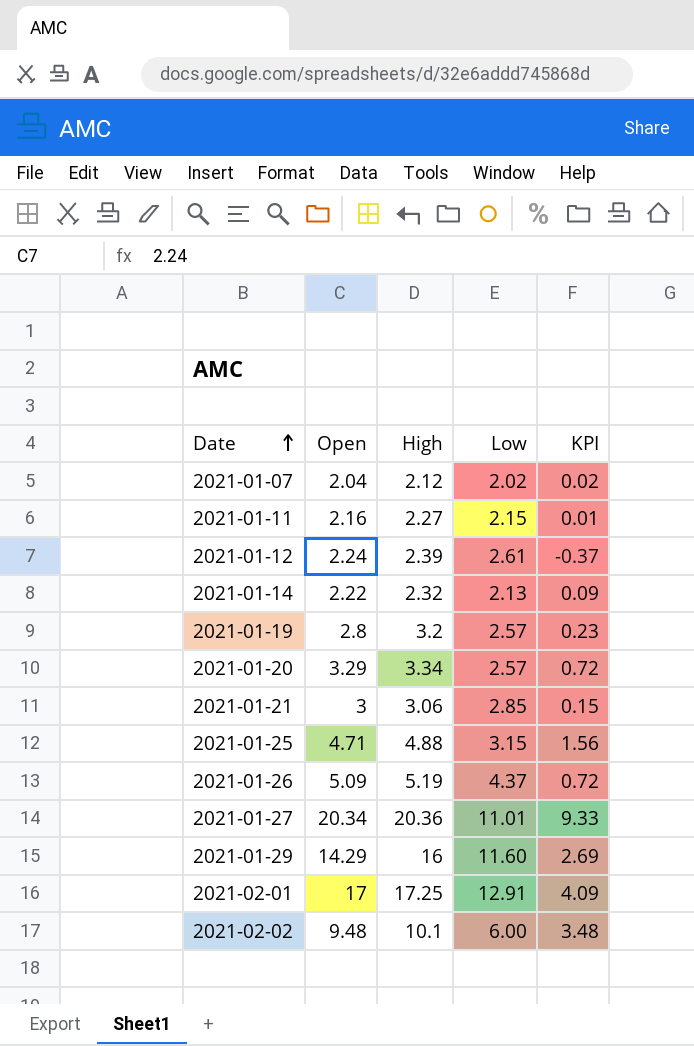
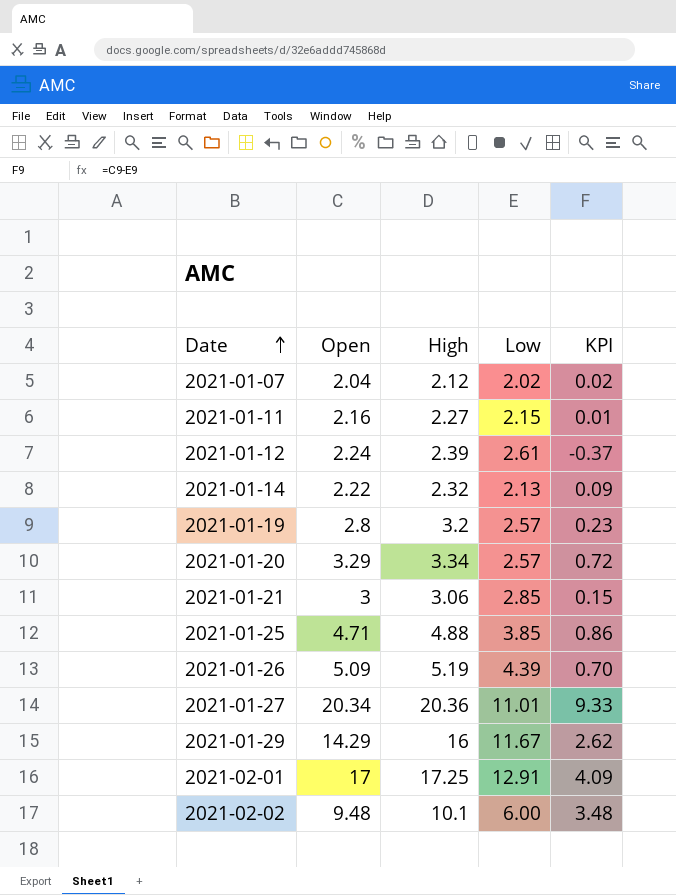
2021-01-25 | Low: 3.15 -> 3.85
2021-01-25 | KPI: 1.56 -> 0.86
2021-01-26 | Low: 4.37 -> 4.39
2021-01-26 | KPI: 0.72 -> 0.70
2021-01-29 | Low: 11.60 -> 11.67
2021-01-29 | KPI: 2.69 -> 2.62

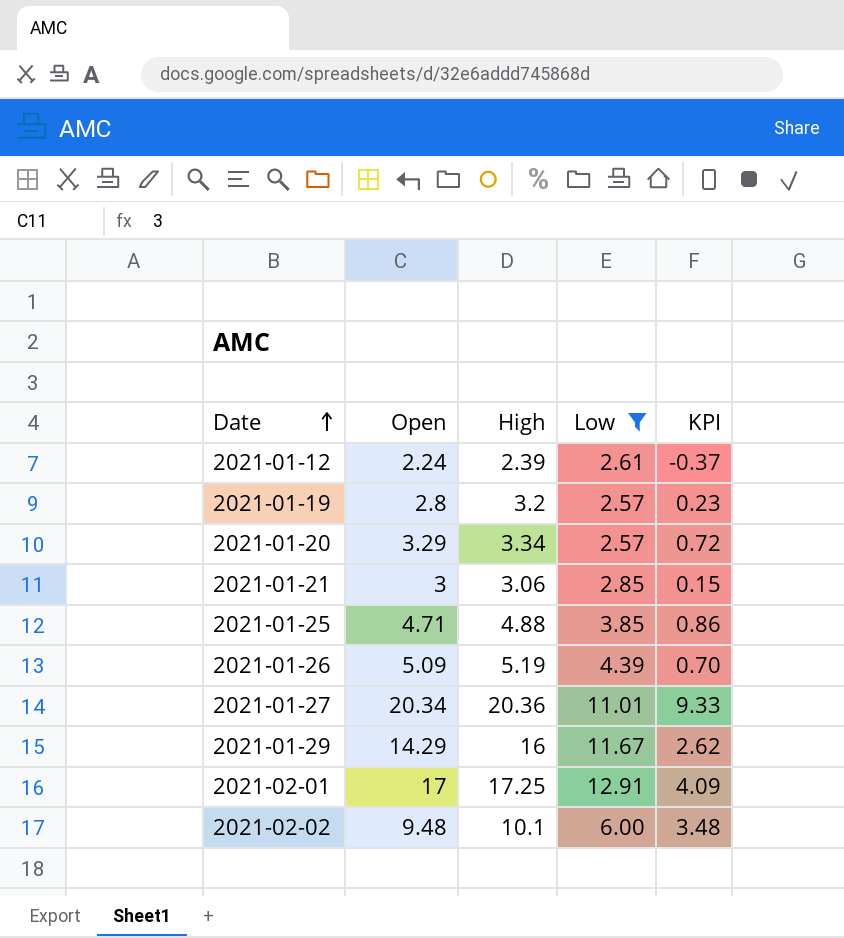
filter: none -> Low >= 2.57

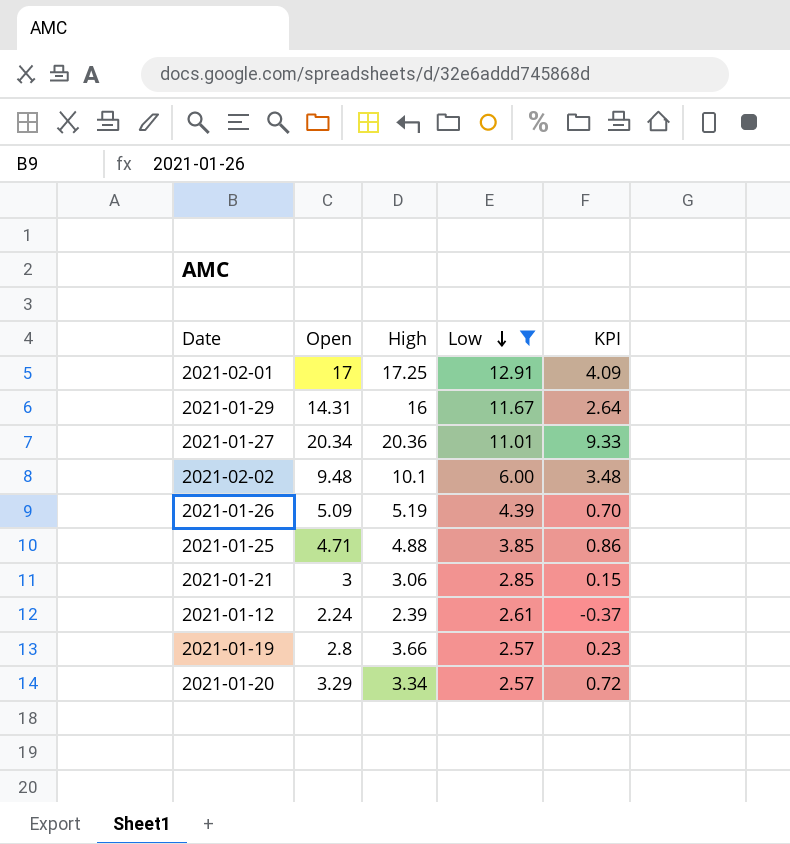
row order: Date ascending -> Low descending
2021-01-29 | Open: 14.29 -> 14.31
2021-01-29 | KPI: 2.62 -> 2.64
2021-01-19 | High: 3.2 -> 3.66

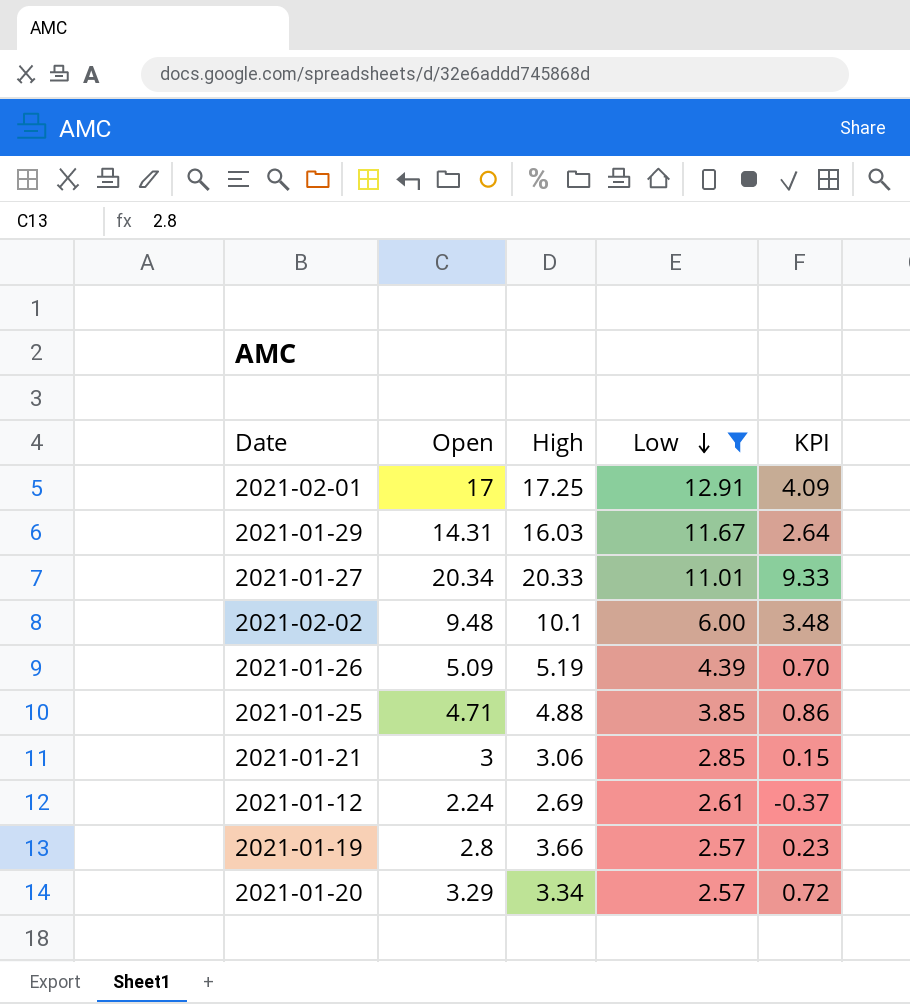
2021-01-29 | High: 16 -> 16.03
2021-01-27 | High: 20.36 -> 20.33
2021-01-12 | High: 2.39 -> 2.69

